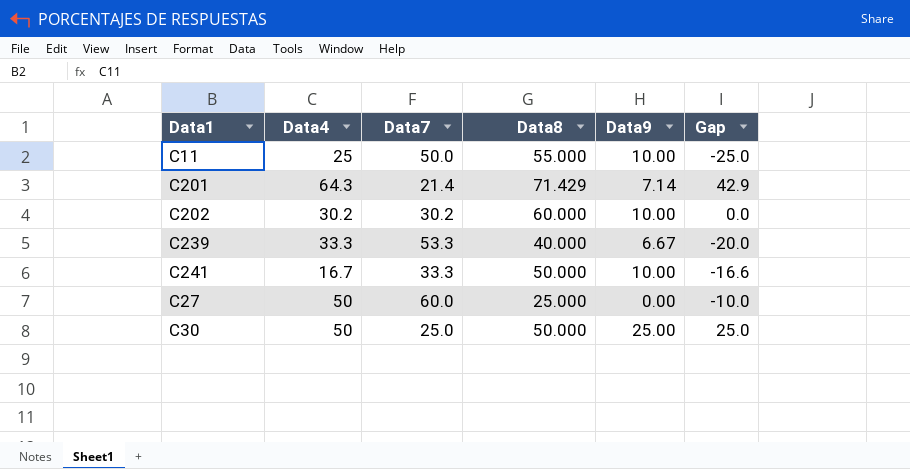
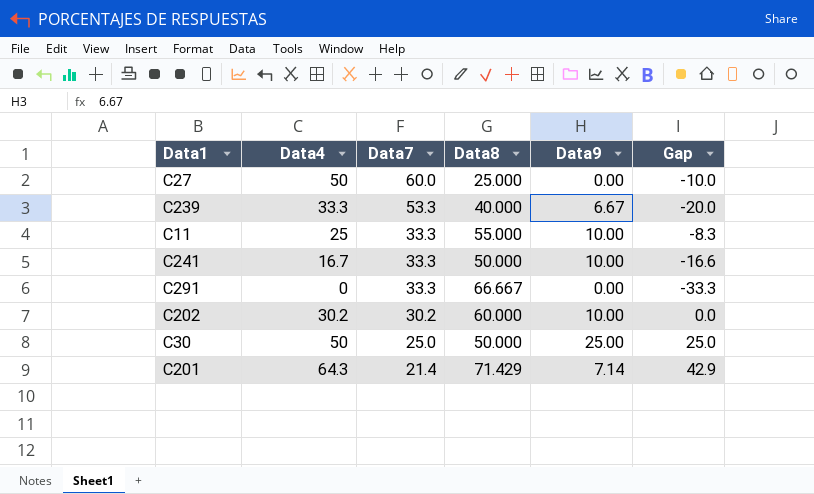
row order: none -> Data7 descending
C11 | Data7: 50.0 -> 33.3
C11 | Gap: -25.0 -> -8.3
row C291: none -> 0 | 33.3 | 66.667 | 0.00 | -33.3

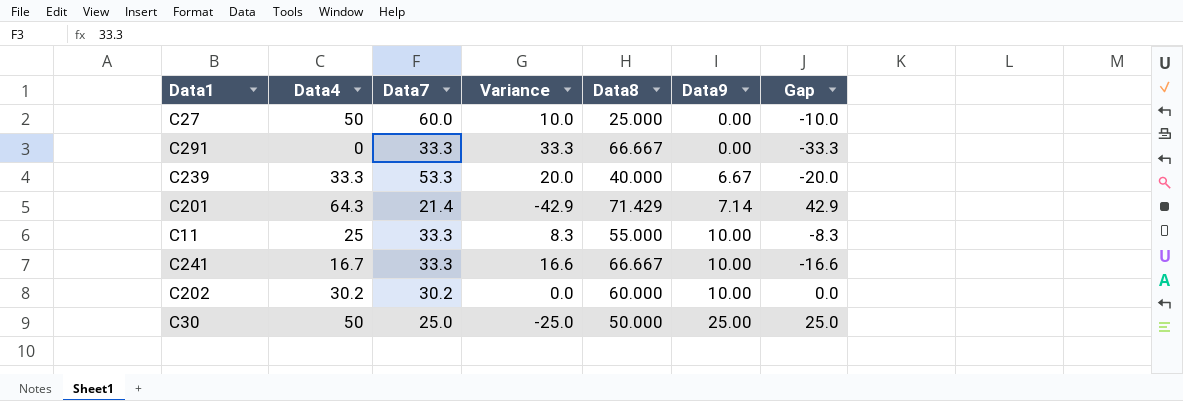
row order: Data7 descending -> Data9 ascending
column Variance | formula: none -> [Data7] - [Data4]
C241 | Data8: 50.000 -> 66.667

